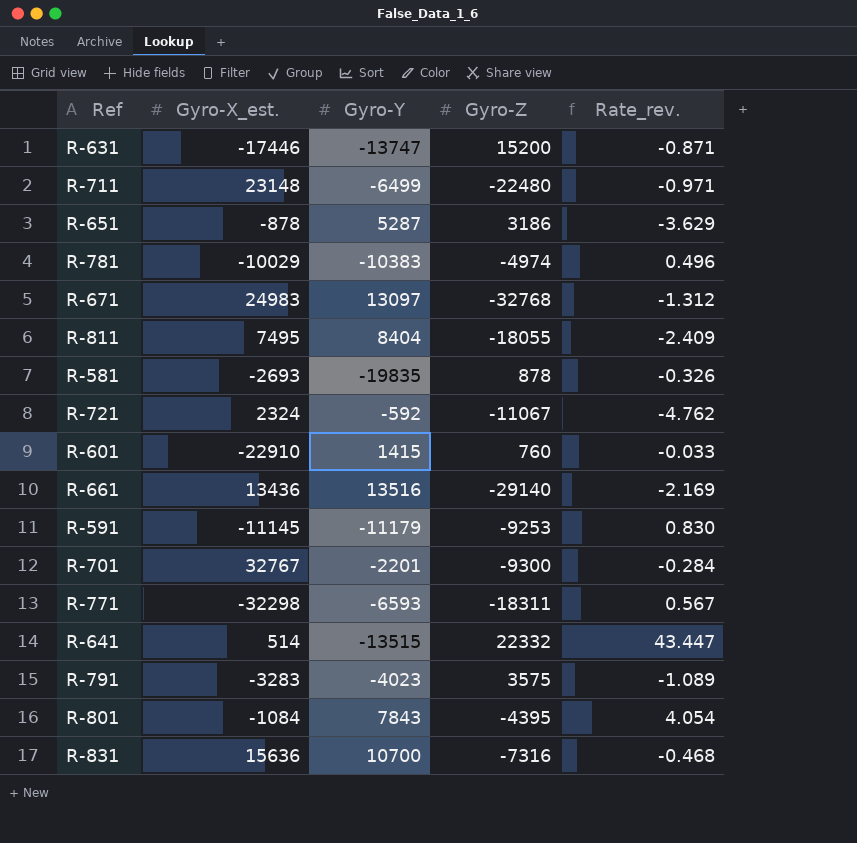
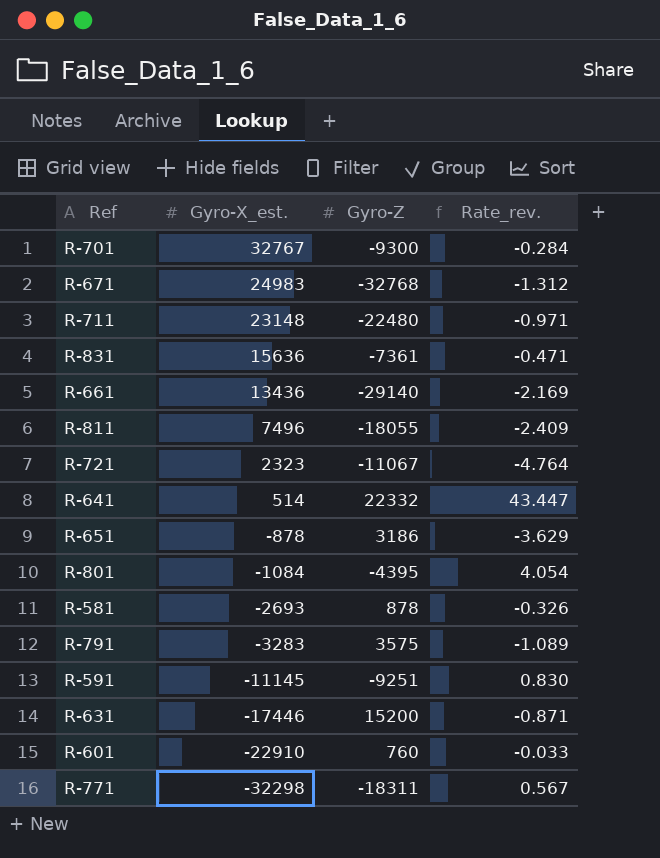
row order: none -> Gyro-X_est. descending
column Gyro-Y | position: 3 -> none
row R-781: -10029 | -10383 | -4974 | 0.496 -> none
R-831 | Gyro-Z: -7316 -> -7361
R-831 | Rate_rev.: -0.468 -> -0.471
R-811 | Gyro-X_est.: 7495 -> 7496
R-721 | Gyro-X_est.: 2324 -> 2323
R-721 | Rate_rev.: -4.762 -> -4.764
R-591 | Gyro-Z: -9253 -> -9251

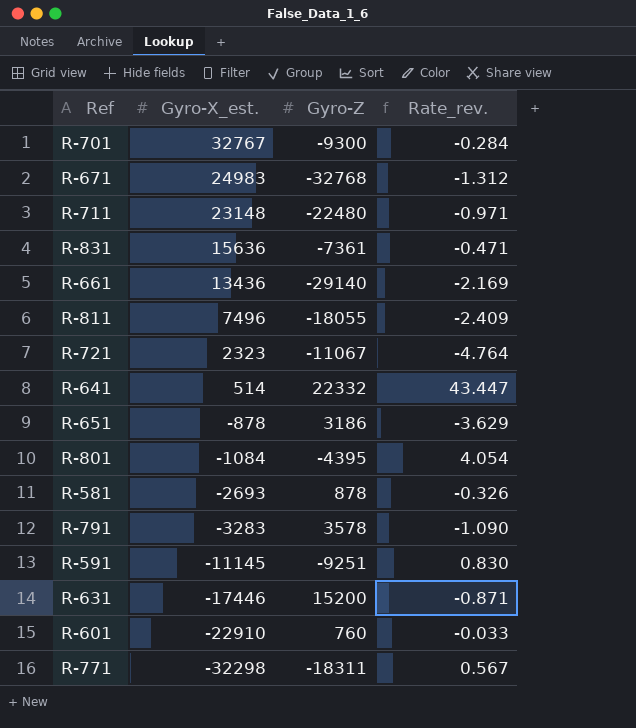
R-791 | Gyro-Z: 3575 -> 3578
R-791 | Rate_rev.: -1.089 -> -1.090

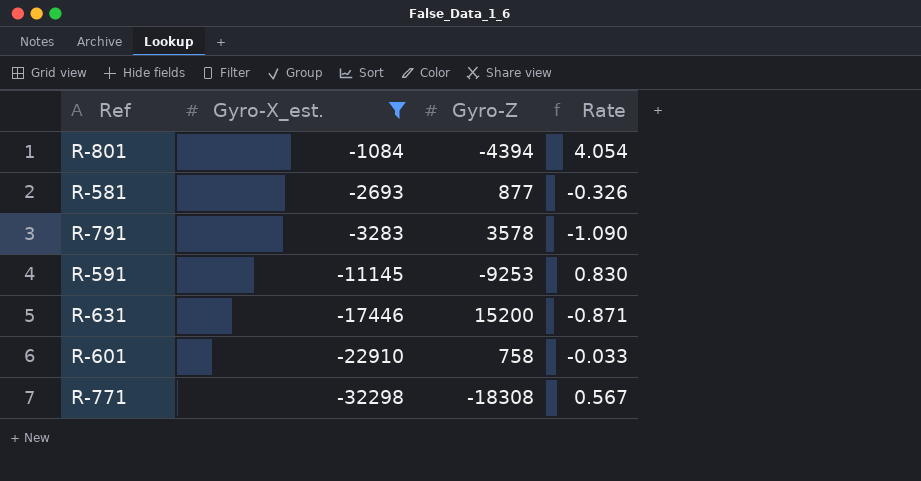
filter: none -> Gyro-X_est. <= -1084
column name: Rate_rev. -> Rate
R-801 | Gyro-Z: -4395 -> -4394
R-581 | Gyro-Z: 878 -> 877
R-591 | Gyro-Z: -9251 -> -9253
R-601 | Gyro-Z: 760 -> 758
R-771 | Gyro-Z: -18311 -> -18308

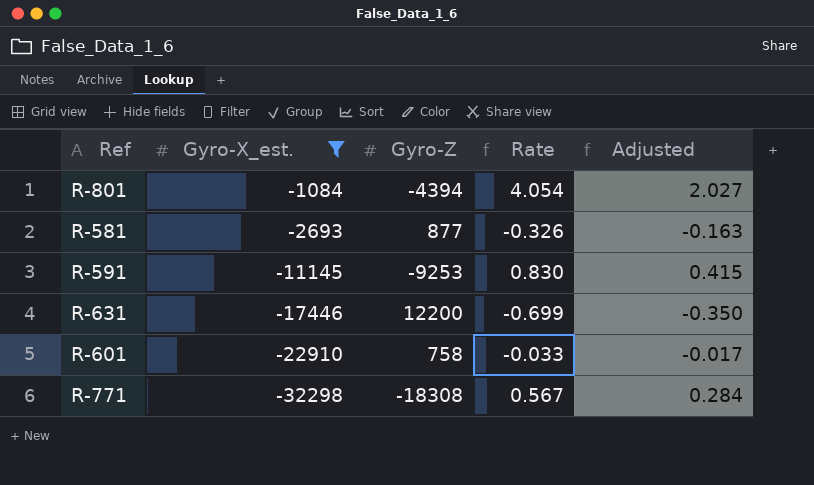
column Adjusted | formula: none -> [Rate] * 0.5
row R-791: -3283 | 3578 | -1.090 -> none
R-631 | Gyro-Z: 15200 -> 12200
R-631 | Rate: -0.871 -> -0.699

